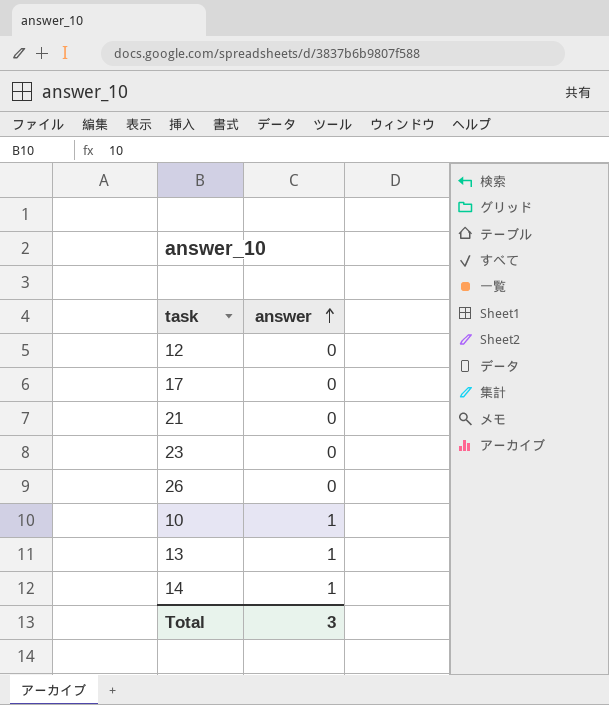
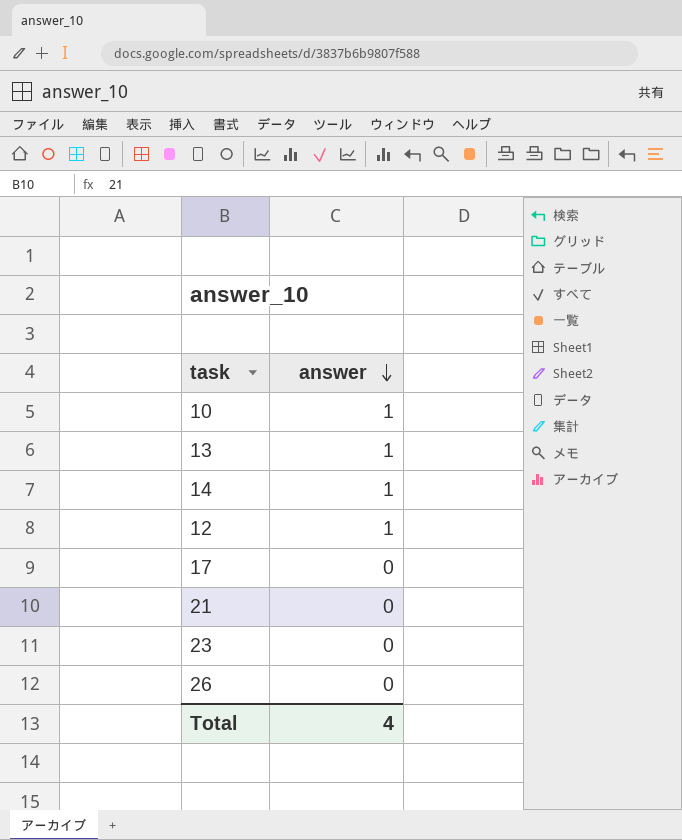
row order: answer ascending -> answer descending
12 | answer: 0 -> 1
Total | answer: 3 -> 4

